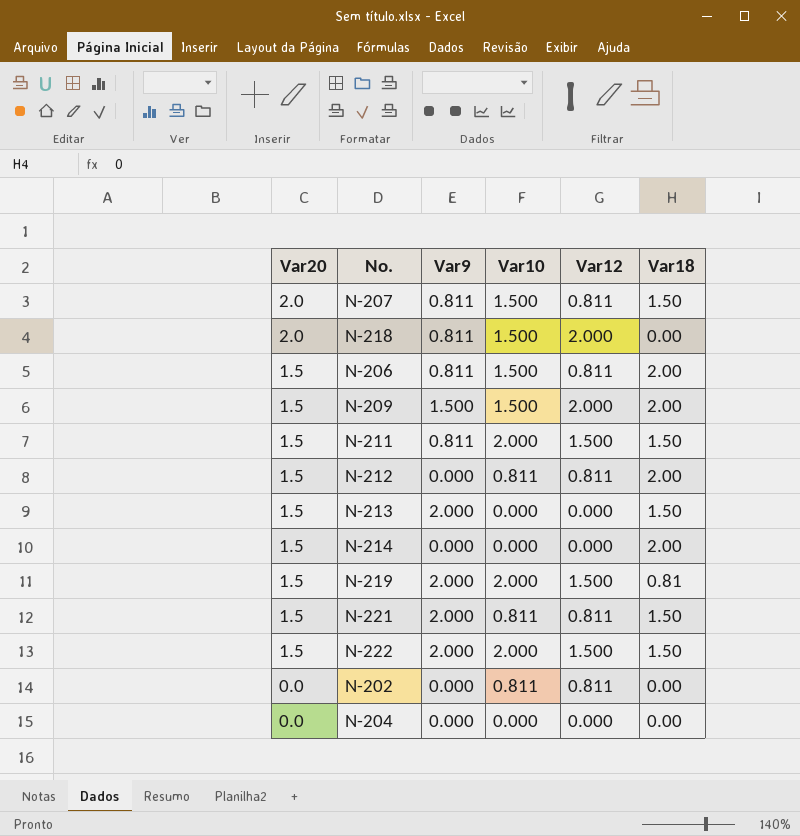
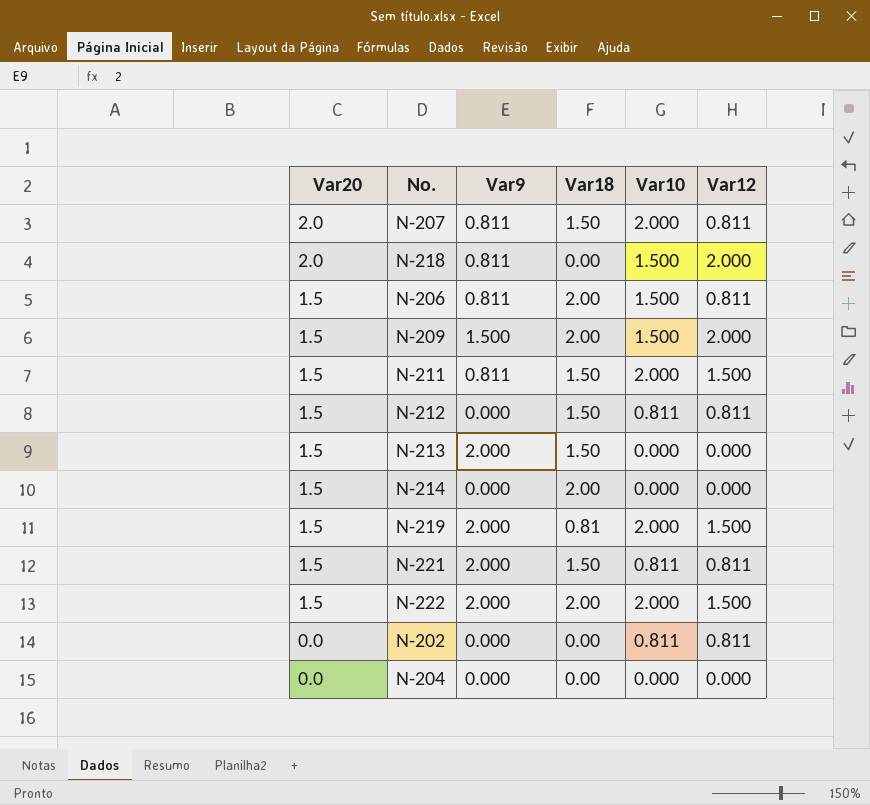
column Var18 | position: 6 -> 4
N-207 | Var10: 1.500 -> 2.000
N-212 | Var18: 2.00 -> 1.50
N-222 | Var18: 1.50 -> 2.00

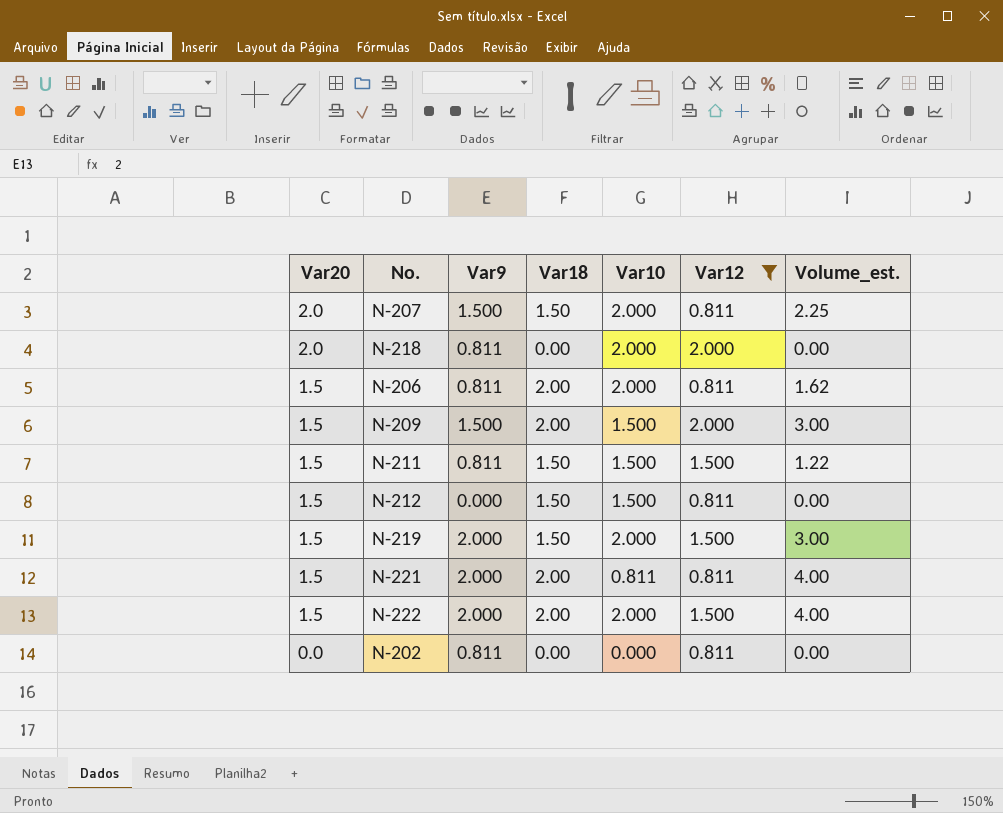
filter: none -> Var12 != 0.000
column Volume_est. | formula: none -> [Var9] * [Var18]
N-207 | Var9: 0.811 -> 1.500
N-218 | Var10: 1.500 -> 2.000
N-206 | Var10: 1.500 -> 2.000
N-211 | Var10: 2.000 -> 1.500
N-212 | Var10: 0.811 -> 1.500
N-219 | Var18: 0.81 -> 1.50
N-221 | Var18: 1.50 -> 2.00
N-202 | Var9: 0.000 -> 0.811
N-202 | Var10: 0.811 -> 0.000

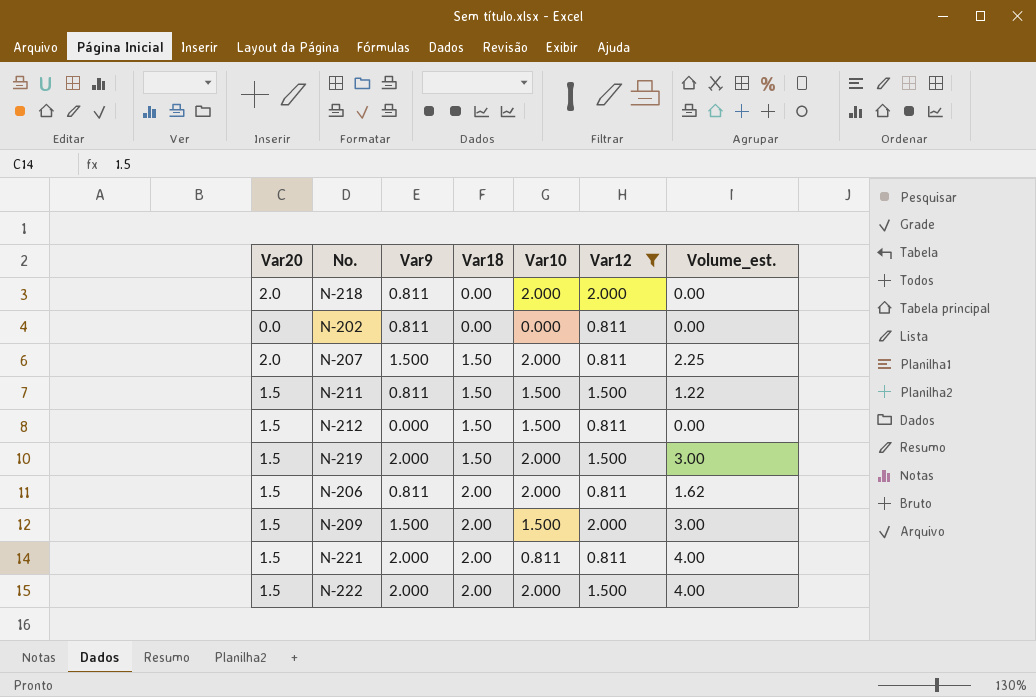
row order: Var20 descending -> Var18 ascending

